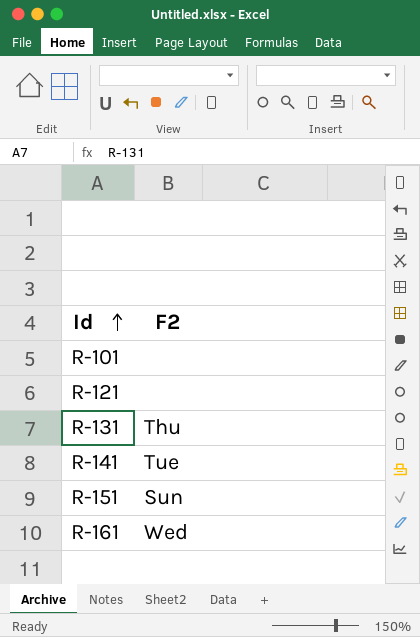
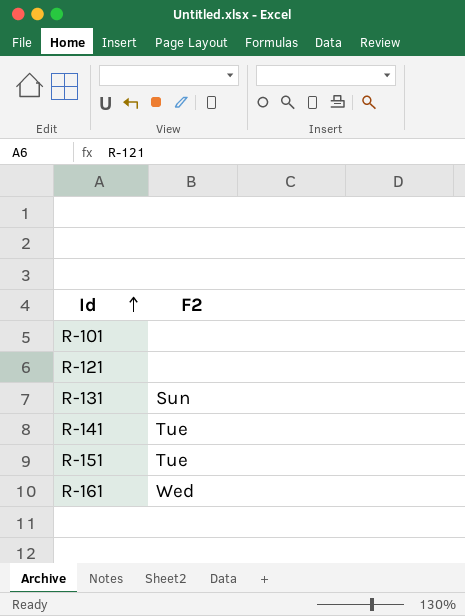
R-131 | F2: Thu -> Sun
R-151 | F2: Sun -> Tue

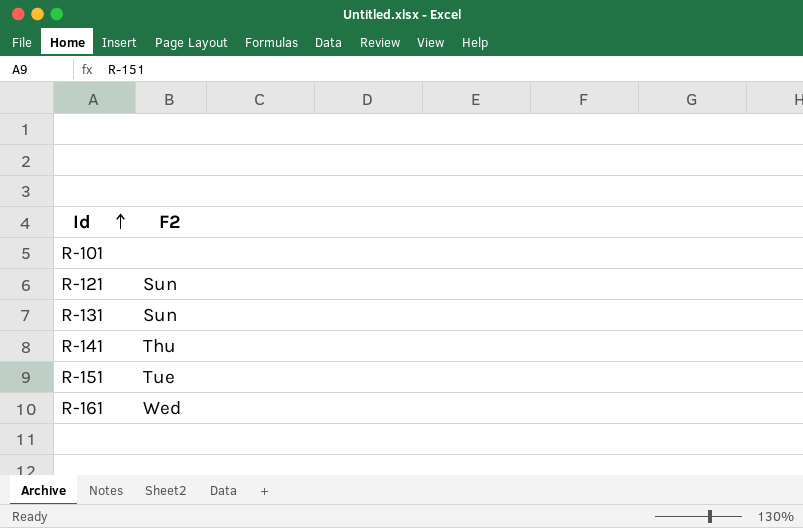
R-121 | F2: none -> Sun
R-141 | F2: Tue -> Thu

